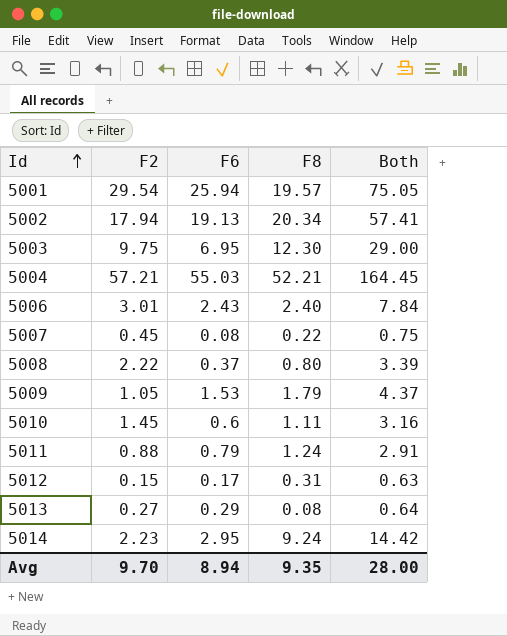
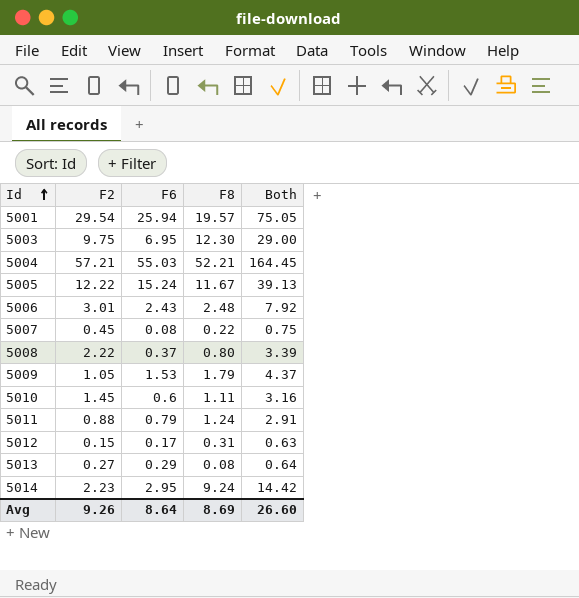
row 5002: 17.94 | 19.13 | 20.34 | 57.41 -> none
row 5005: none -> 12.22 | 15.24 | 11.67 | 39.13
5006 | F8: 2.40 -> 2.48
5006 | Both: 7.84 -> 7.92
Avg | F2: 9.70 -> 9.26
Avg | F6: 8.94 -> 8.64
Avg | F8: 9.35 -> 8.69
Avg | Both: 28.00 -> 26.60

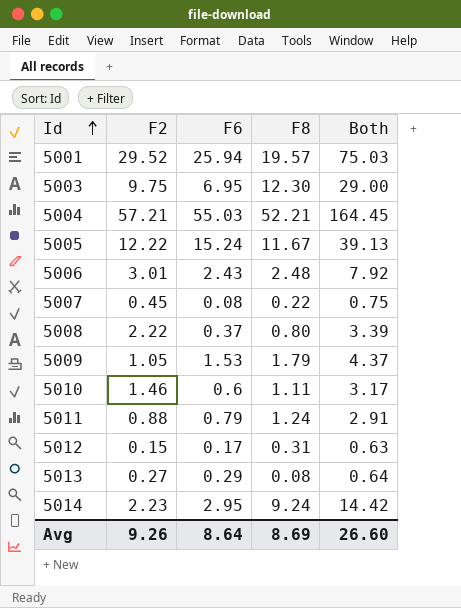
5001 | F2: 29.54 -> 29.52
5001 | Both: 75.05 -> 75.03
5010 | F2: 1.45 -> 1.46
5010 | Both: 3.16 -> 3.17

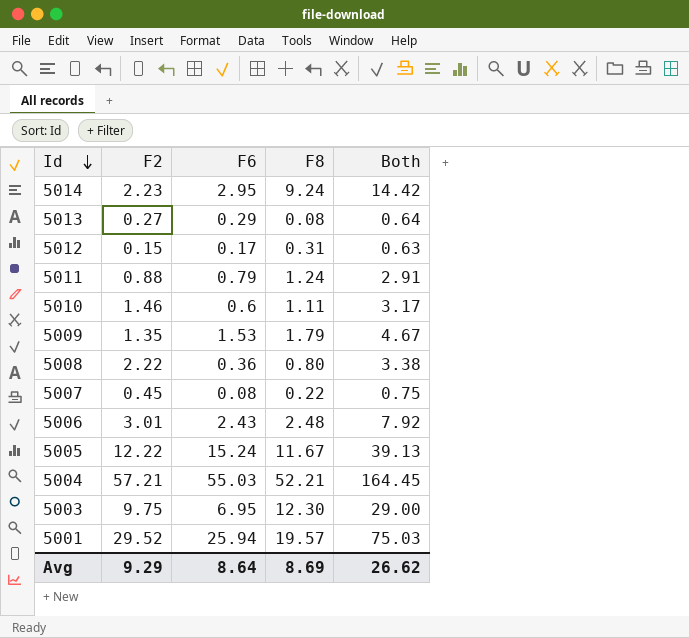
row order: Id ascending -> Id descending
5009 | F2: 1.05 -> 1.35
5009 | Both: 4.37 -> 4.67
5008 | F6: 0.37 -> 0.36
5008 | Both: 3.39 -> 3.38
Avg | F2: 9.26 -> 9.29
Avg | Both: 26.60 -> 26.62

